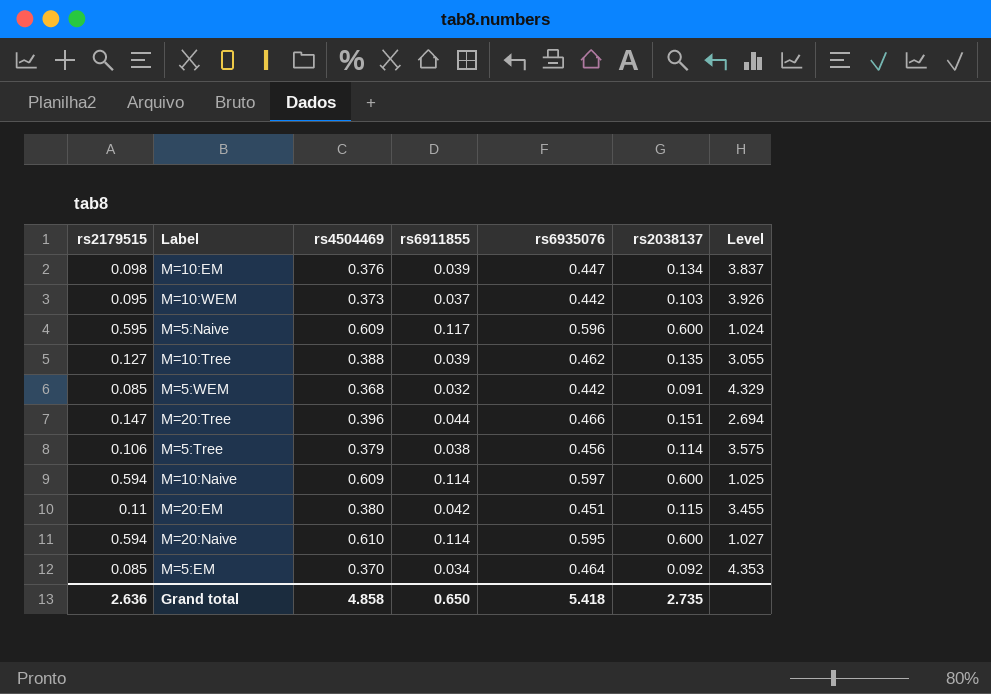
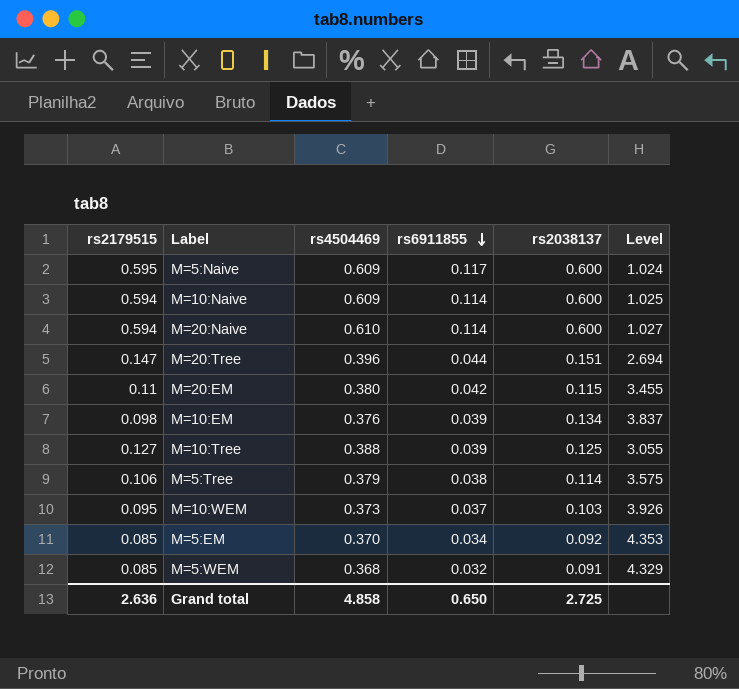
row order: none -> rs6911855 descending
column rs6935076 | position: 5 -> none
M=10:Tree | rs2038137: 0.135 -> 0.125
Grand total | rs2038137: 2.735 -> 2.725

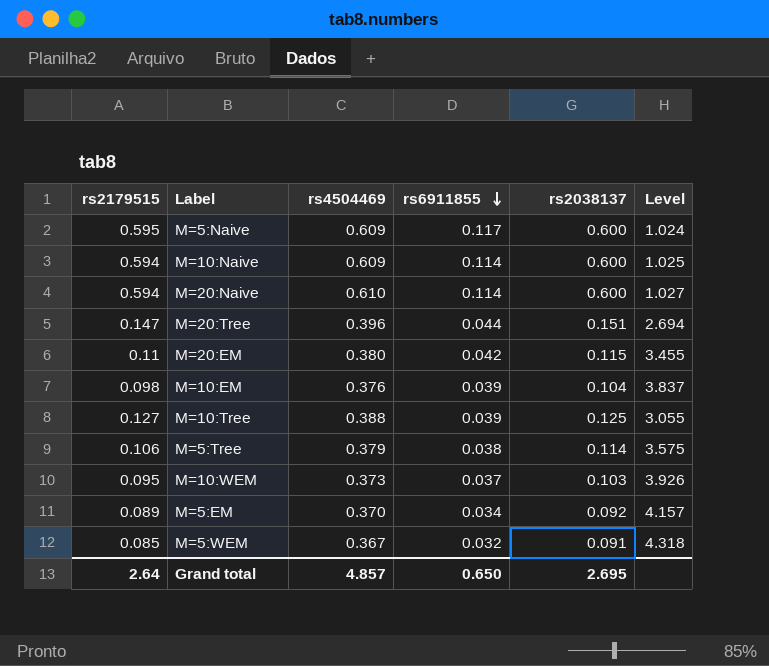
M=10:EM | rs2038137: 0.134 -> 0.104
M=5:EM | rs2179515: 0.085 -> 0.089
M=5:EM | Level: 4.353 -> 4.157
M=5:WEM | rs4504469: 0.368 -> 0.367
M=5:WEM | Level: 4.329 -> 4.318
Grand total | rs2179515: 2.636 -> 2.64
Grand total | rs4504469: 4.858 -> 4.857
Grand total | rs2038137: 2.725 -> 2.695

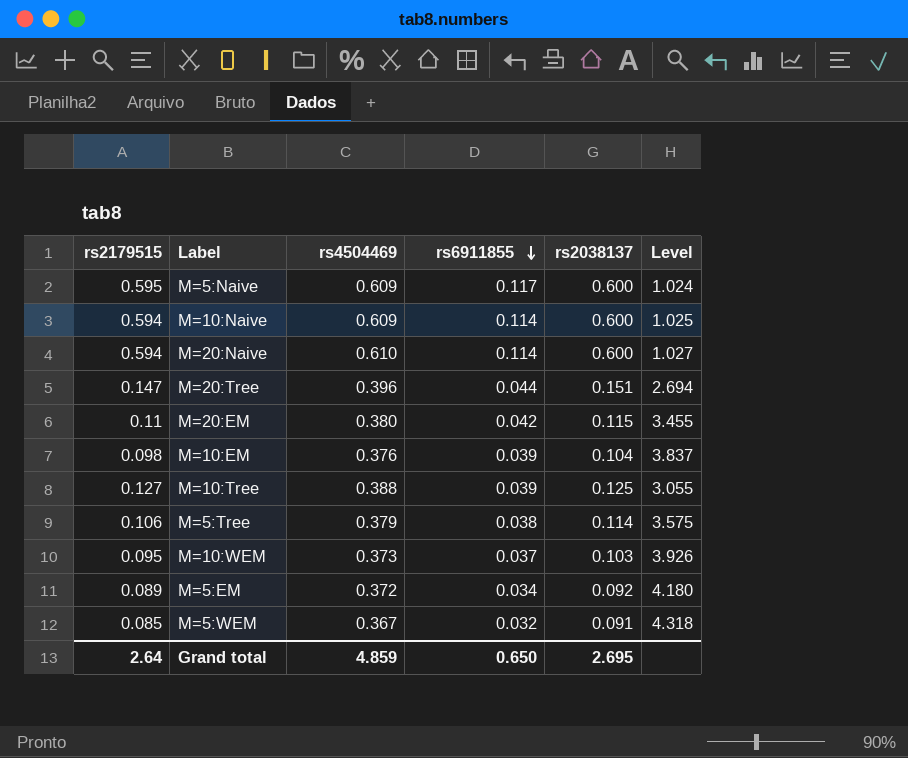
M=5:EM | rs4504469: 0.370 -> 0.372
M=5:EM | Level: 4.157 -> 4.180
Grand total | rs4504469: 4.857 -> 4.859

